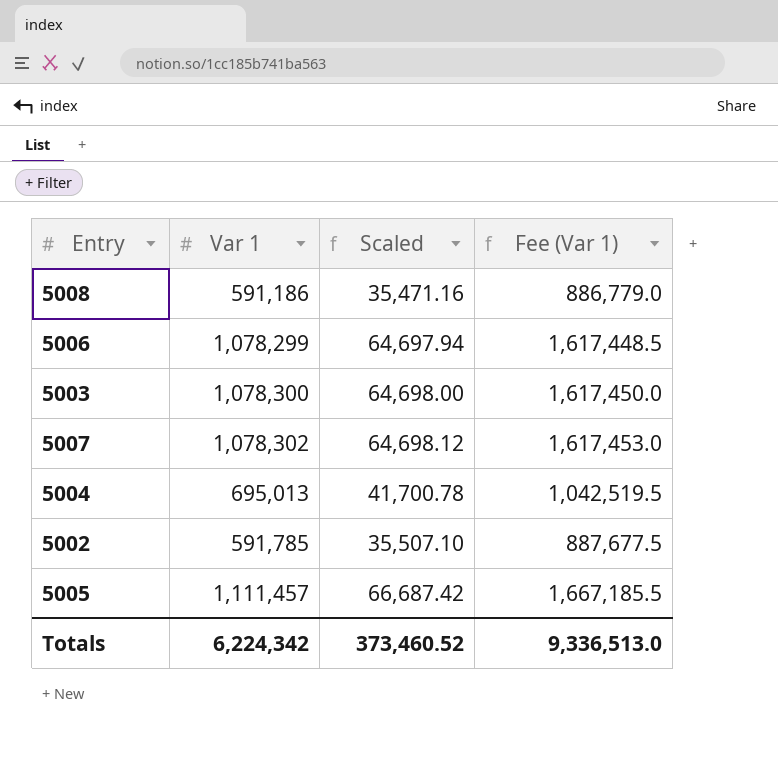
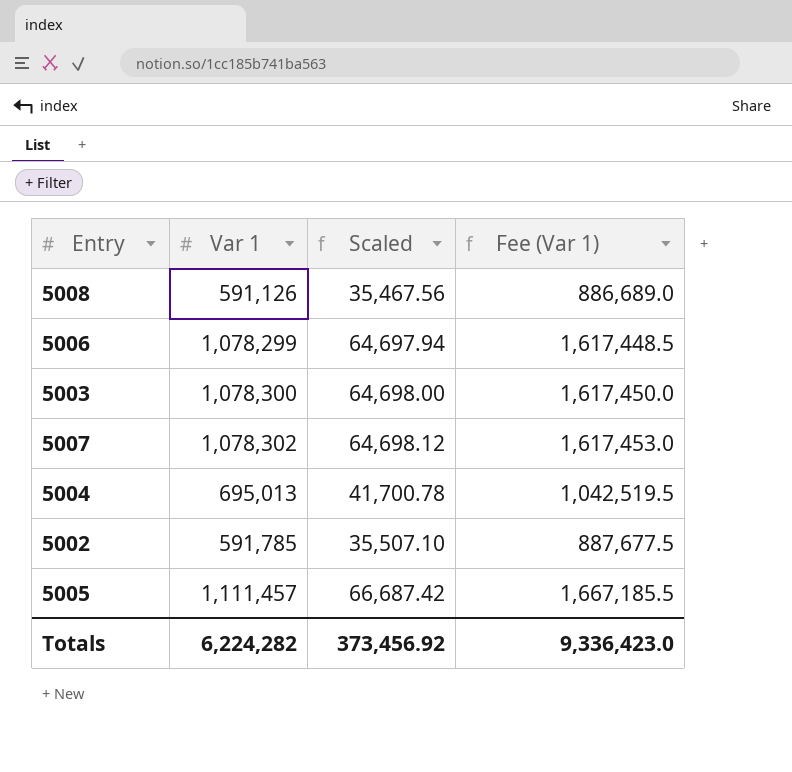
5008 | Var 1: 591,186 -> 591,126
5008 | Scaled: 35,471.16 -> 35,467.56
5008 | Fee (Var 1): 886,779.0 -> 886,689.0
Totals | Var 1: 6,224,342 -> 6,224,282
Totals | Scaled: 373,460.52 -> 373,456.92
Totals | Fee (Var 1): 9,336,513.0 -> 9,336,423.0

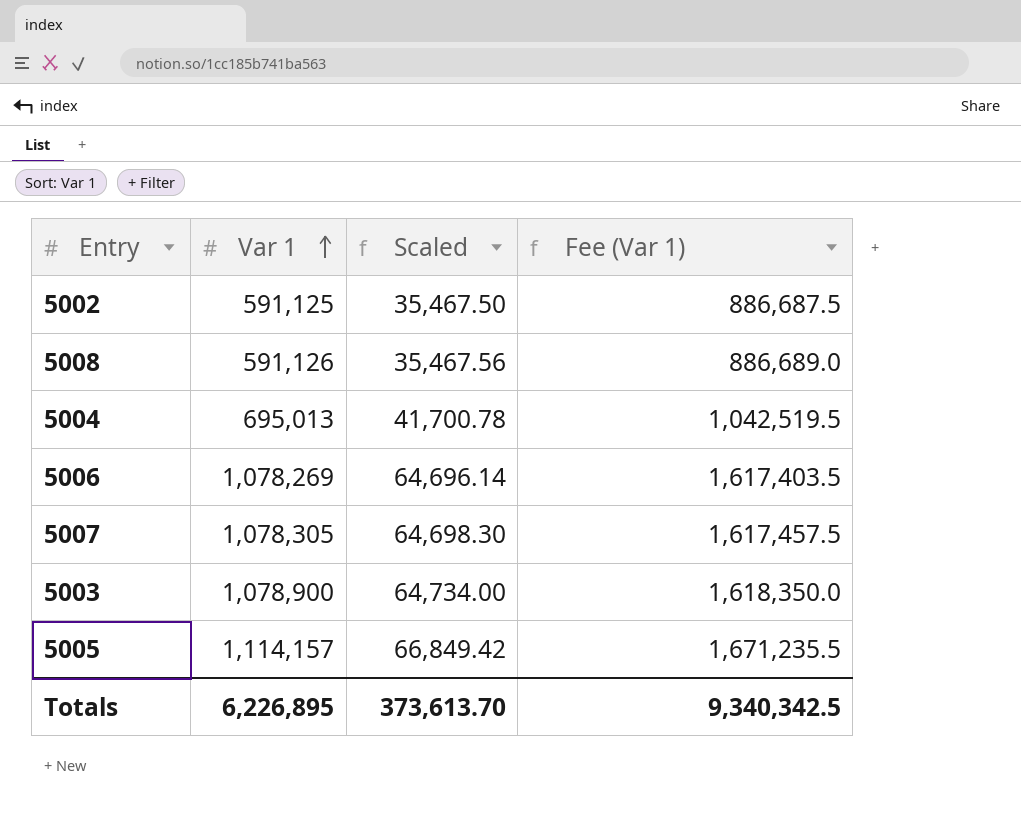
row order: none -> Var 1 ascending
5002 | Var 1: 591,785 -> 591,125
5002 | Scaled: 35,507.10 -> 35,467.50
5002 | Fee (Var 1): 887,677.5 -> 886,687.5
5006 | Var 1: 1,078,299 -> 1,078,269
5006 | Scaled: 64,697.94 -> 64,696.14
5006 | Fee (Var 1): 1,617,448.5 -> 1,617,403.5
5007 | Var 1: 1,078,302 -> 1,078,305
5007 | Scaled: 64,698.12 -> 64,698.30
5007 | Fee (Var 1): 1,617,453.0 -> 1,617,457.5
5003 | Var 1: 1,078,300 -> 1,078,900
5003 | Scaled: 64,698.00 -> 64,734.00
5003 | Fee (Var 1): 1,617,450.0 -> 1,618,350.0
5005 | Var 1: 1,111,457 -> 1,114,157
5005 | Scaled: 66,687.42 -> 66,849.42
5005 | Fee (Var 1): 1,667,185.5 -> 1,671,235.5
Totals | Var 1: 6,224,282 -> 6,226,895
Totals | Scaled: 373,456.92 -> 373,613.70
Totals | Fee (Var 1): 9,336,423.0 -> 9,340,342.5

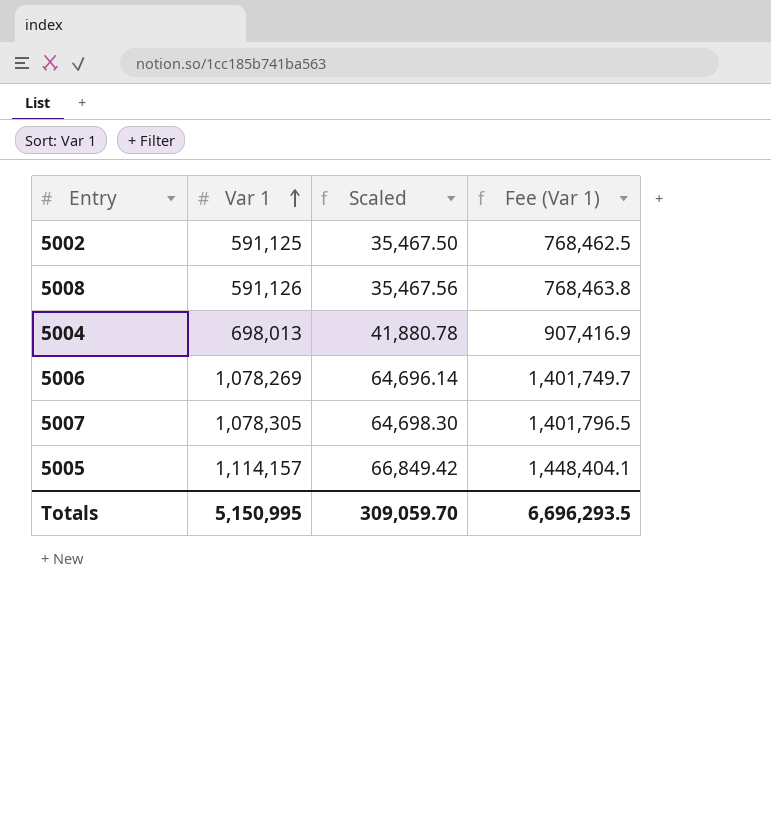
column Fee (Var 1) | formula: [Var 1] * 1.5 -> [Var 1] * 1.3
row 5003: 1,078,900 | 64,734.00 | 1,618,350.0 -> none
5004 | Var 1: 695,013 -> 698,013
5004 | Scaled: 41,700.78 -> 41,880.78
Totals | Var 1: 6,226,895 -> 5,150,995
Totals | Scaled: 373,613.70 -> 309,059.70
Totals | Fee (Var 1): 9,340,342.5 -> 6,696,293.5

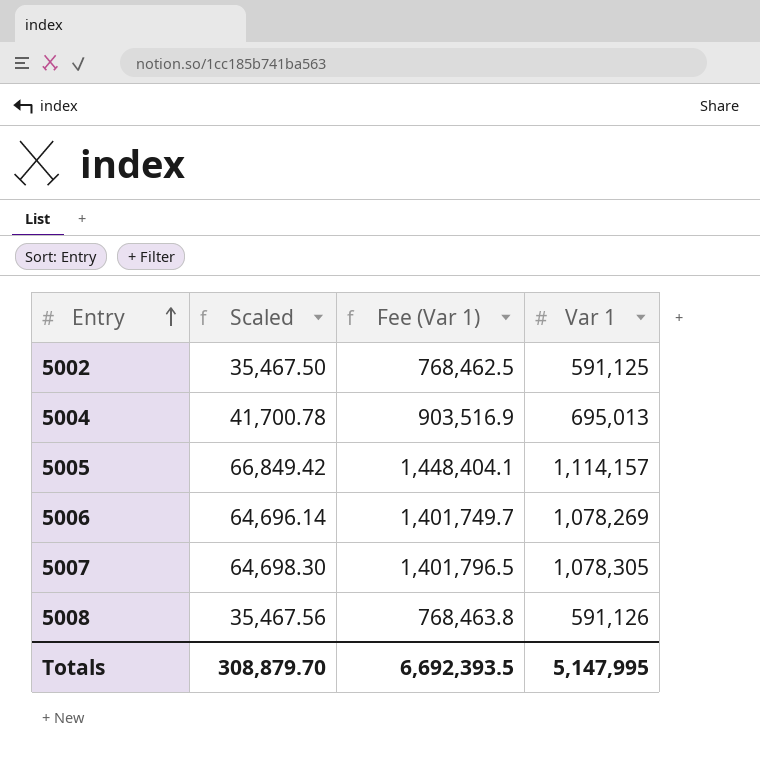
row order: Var 1 ascending -> Entry ascending
column Var 1 | position: 2 -> 4
5004 | Scaled: 41,880.78 -> 41,700.78
5004 | Fee (Var 1): 907,416.9 -> 903,516.9
5004 | Var 1: 698,013 -> 695,013
Totals | Scaled: 309,059.70 -> 308,879.70
Totals | Fee (Var 1): 6,696,293.5 -> 6,692,393.5
Totals | Var 1: 5,150,995 -> 5,147,995

